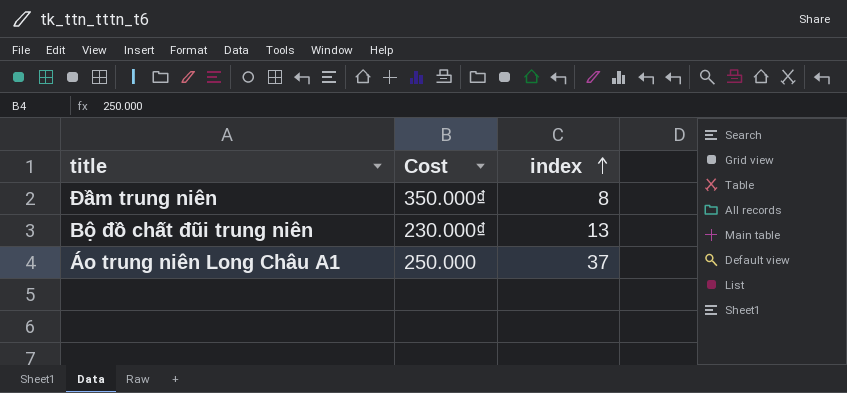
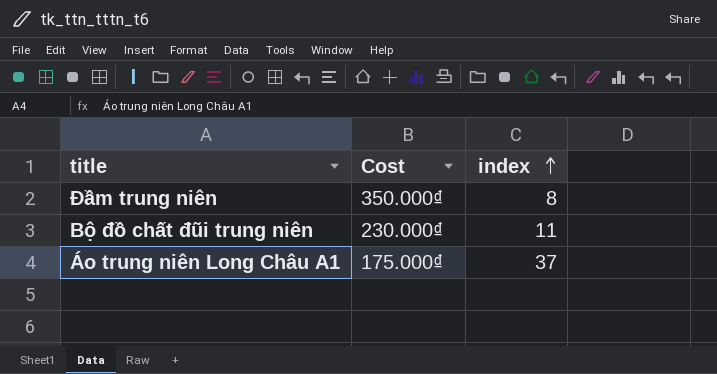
Bộ đồ chất đũi trung niên | index: 13 -> 11
Áo trung niên Long Châu A1 | Cost: 250.000 -> 175.000₫

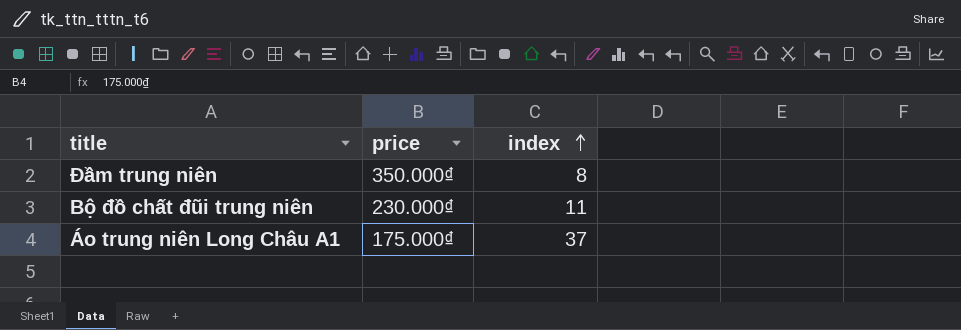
column name: Cost -> price

